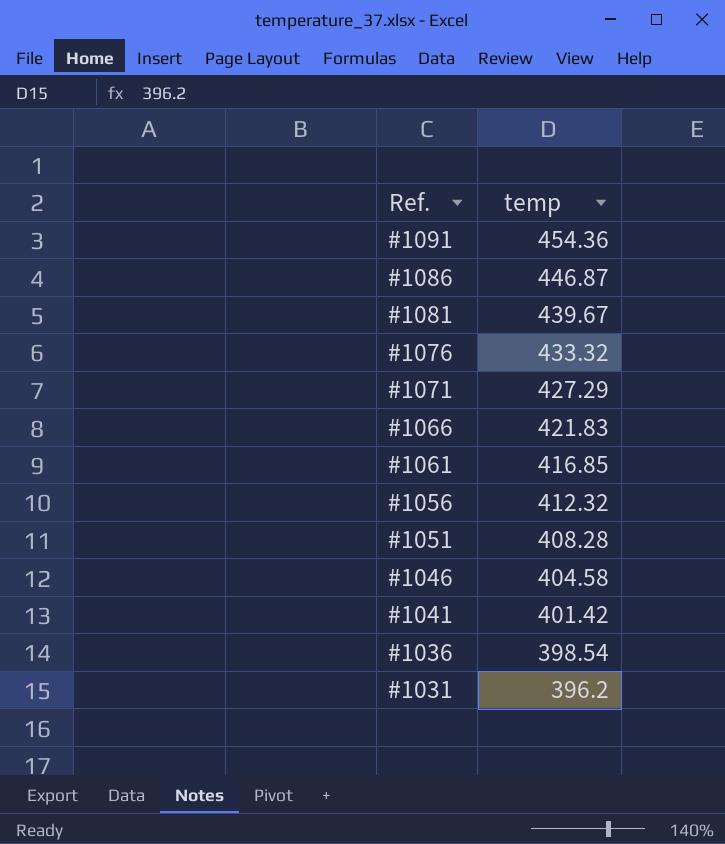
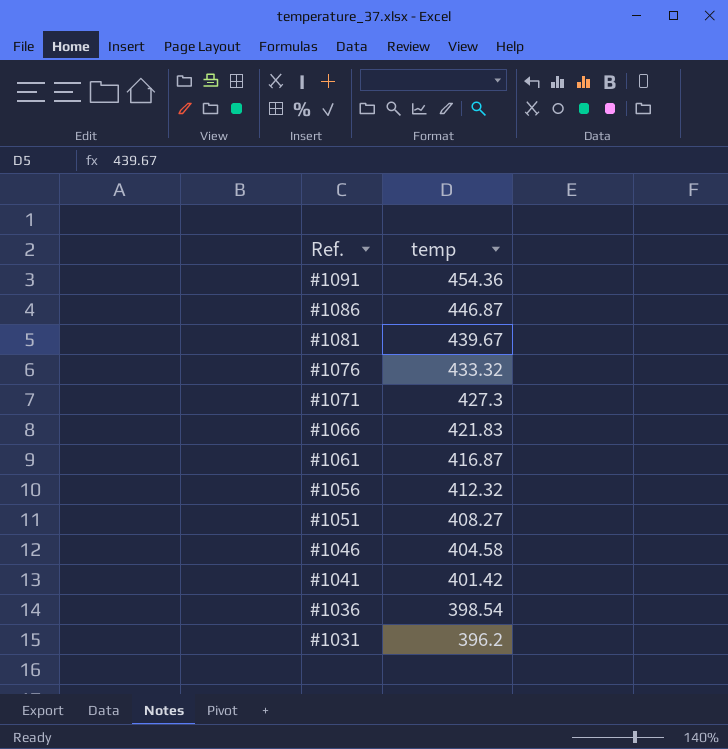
#1071 | temp: 427.29 -> 427.3
#1061 | temp: 416.85 -> 416.87
#1051 | temp: 408.28 -> 408.27

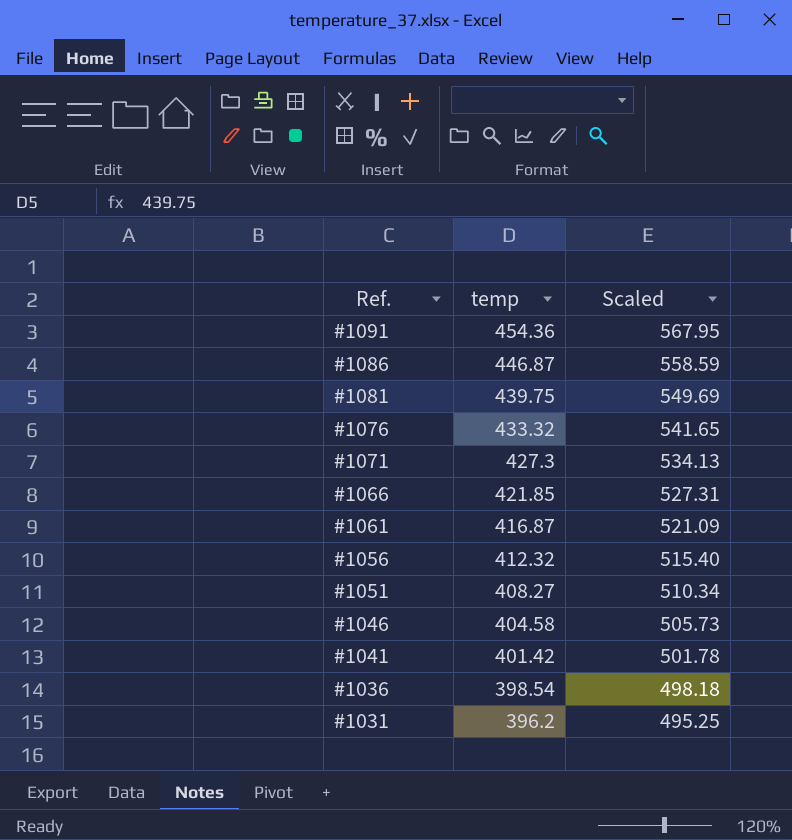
column Scaled | formula: none -> [temp] * 1.25
#1081 | temp: 439.67 -> 439.75
#1066 | temp: 421.83 -> 421.85

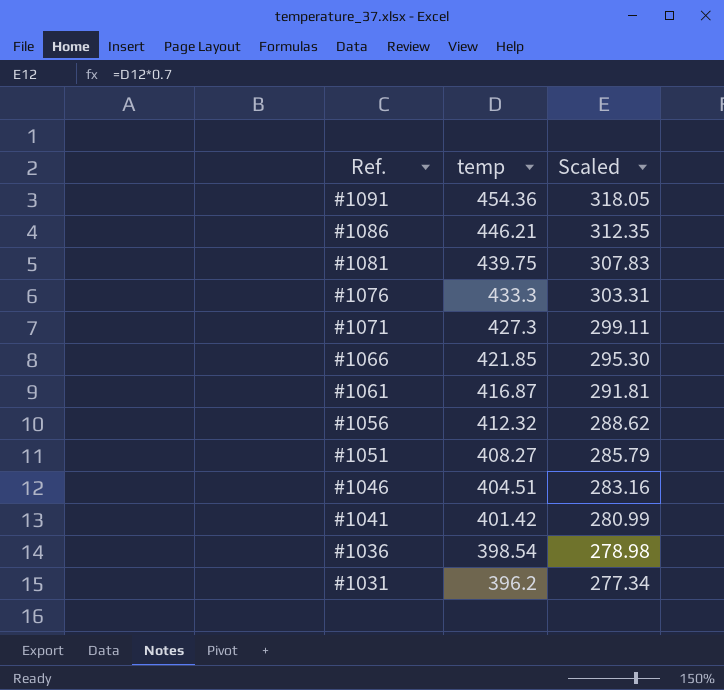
column Scaled | formula: [temp] * 1.25 -> [temp] * 0.7
#1086 | temp: 446.87 -> 446.21
#1076 | temp: 433.32 -> 433.3
#1046 | temp: 404.58 -> 404.51

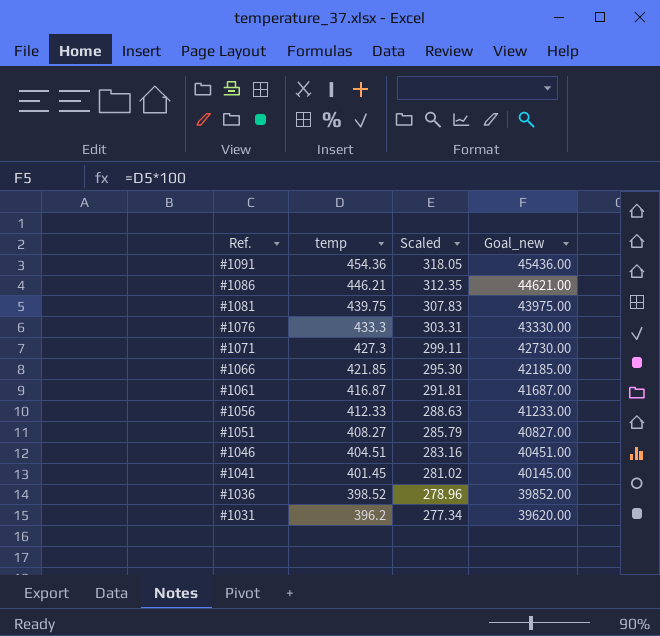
column Goal_new | formula: none -> [temp] * 100
#1056 | temp: 412.32 -> 412.33
#1056 | Scaled: 288.62 -> 288.63
#1041 | temp: 401.42 -> 401.45
#1041 | Scaled: 280.99 -> 281.02
#1036 | temp: 398.54 -> 398.52
#1036 | Scaled: 278.98 -> 278.96

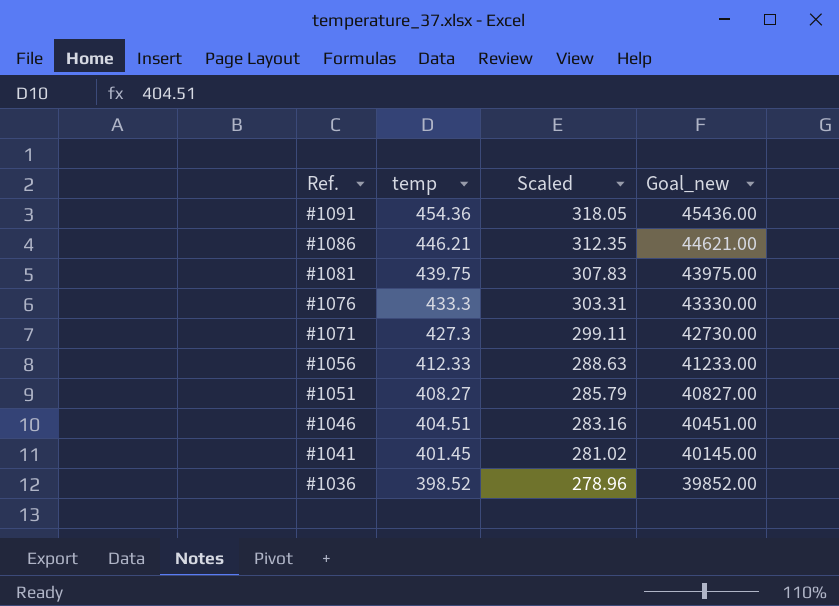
row #1066: 421.85 | 295.30 | 42185.00 -> none
row #1061: 416.87 | 291.81 | 41687.00 -> none
row #1031: 396.2 | 277.34 | 39620.00 -> none

